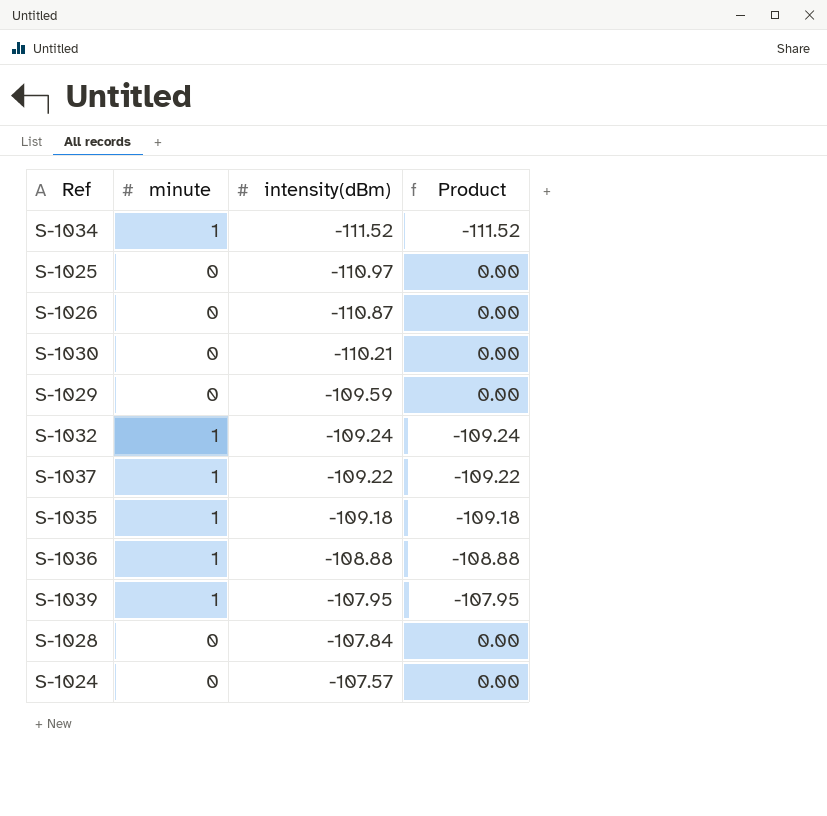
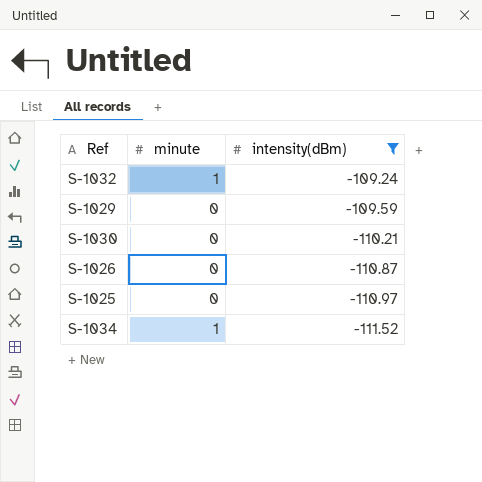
filter: none -> intensity(dBm) <= -109.24
row order: intensity(dBm) ascending -> intensity(dBm) descending
column Product | formula: [minute] * [intensity(dBm)] -> none

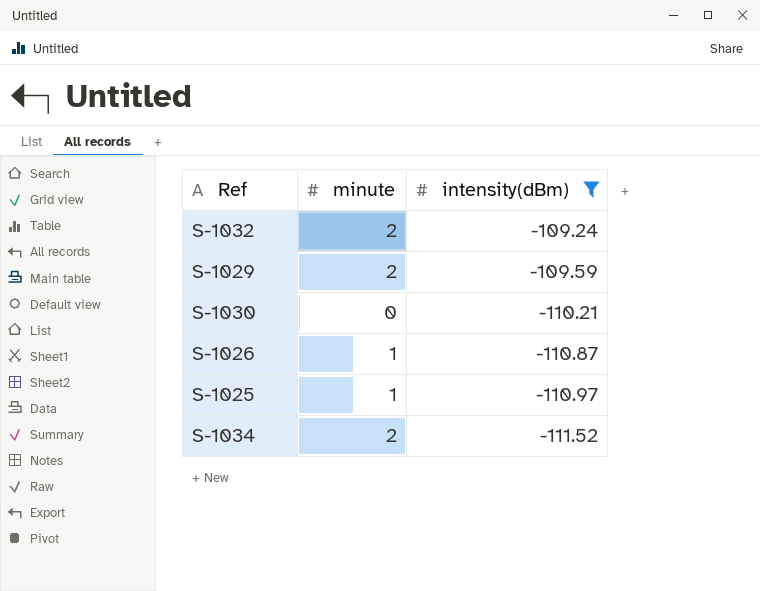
S-1032 | minute: 1 -> 2
S-1029 | minute: 0 -> 2
S-1026 | minute: 0 -> 1
S-1025 | minute: 0 -> 1
S-1034 | minute: 1 -> 2

